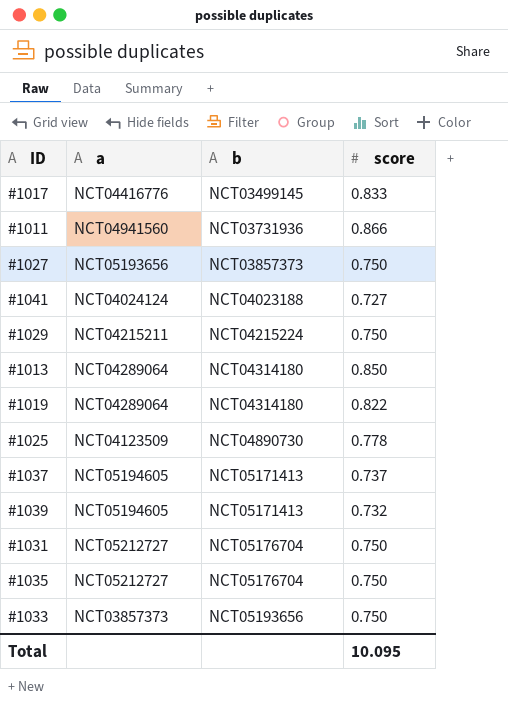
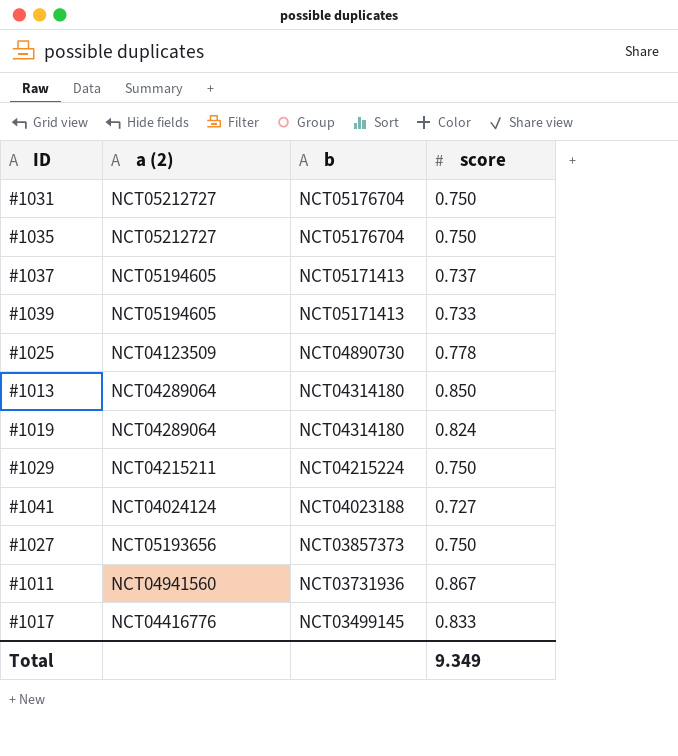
row order: b ascending -> b descending
column name: a -> a (2)
row #1033: NCT03857373 | NCT05193656 | 0.750 -> none
#1039 | score: 0.732 -> 0.733
#1019 | score: 0.822 -> 0.824
#1011 | score: 0.866 -> 0.867
Total | score: 10.095 -> 9.349

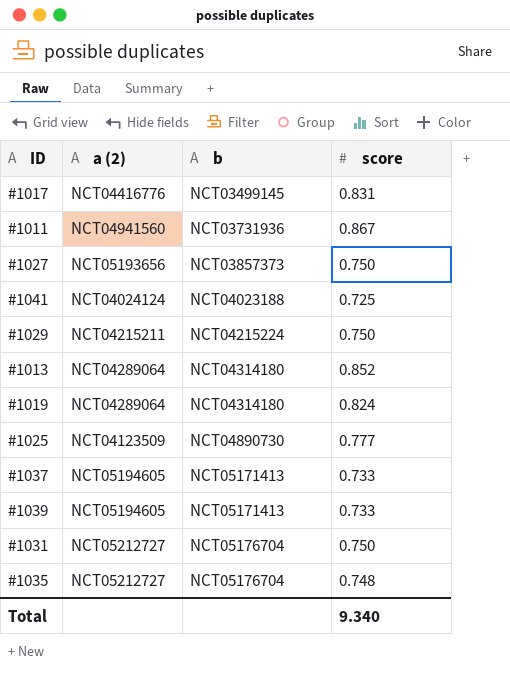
row order: b descending -> b ascending
#1017 | score: 0.833 -> 0.831
#1041 | score: 0.727 -> 0.725
#1013 | score: 0.850 -> 0.852
#1025 | score: 0.778 -> 0.777
#1037 | score: 0.737 -> 0.733
#1035 | score: 0.750 -> 0.748
Total | score: 9.349 -> 9.340

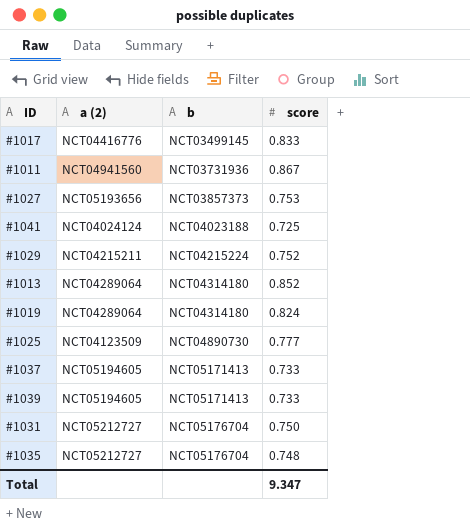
#1017 | score: 0.831 -> 0.833
#1027 | score: 0.750 -> 0.753
#1029 | score: 0.750 -> 0.752
Total | score: 9.340 -> 9.347

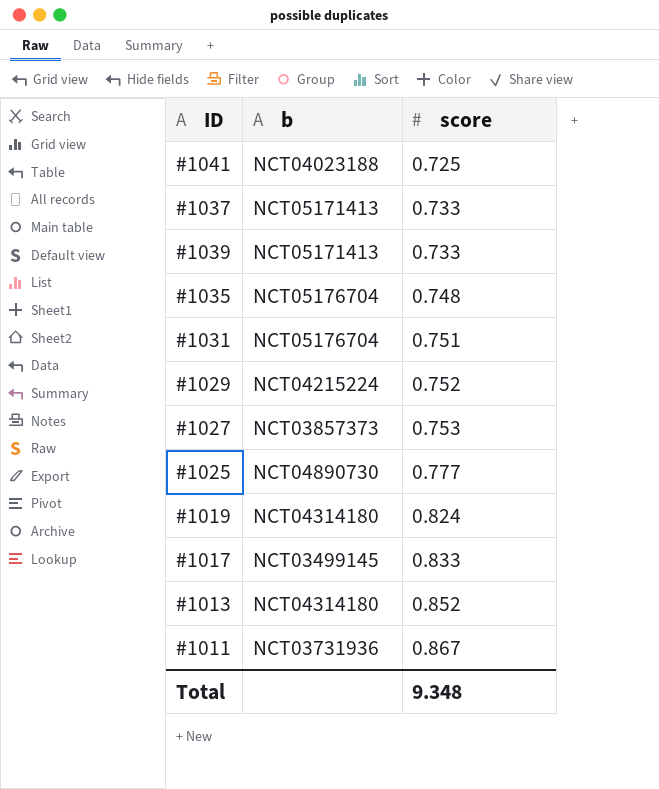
row order: b ascending -> score ascending
column a (2) | position: 2 -> none
#1031 | score: 0.750 -> 0.751
Total | score: 9.347 -> 9.348

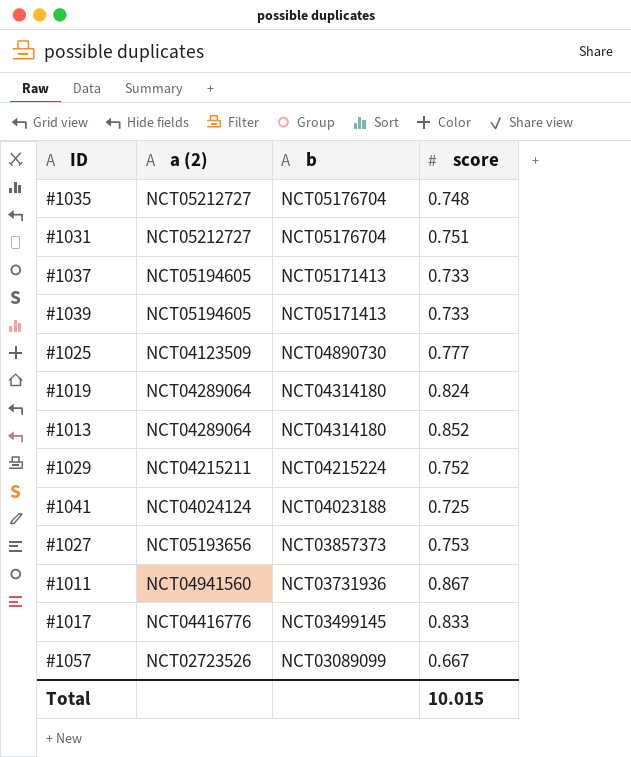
row order: score ascending -> b descending
column a (2) | position: none -> 2
row #1057: none -> NCT02723526 | NCT03089099 | 0.667
Total | score: 9.348 -> 10.015

